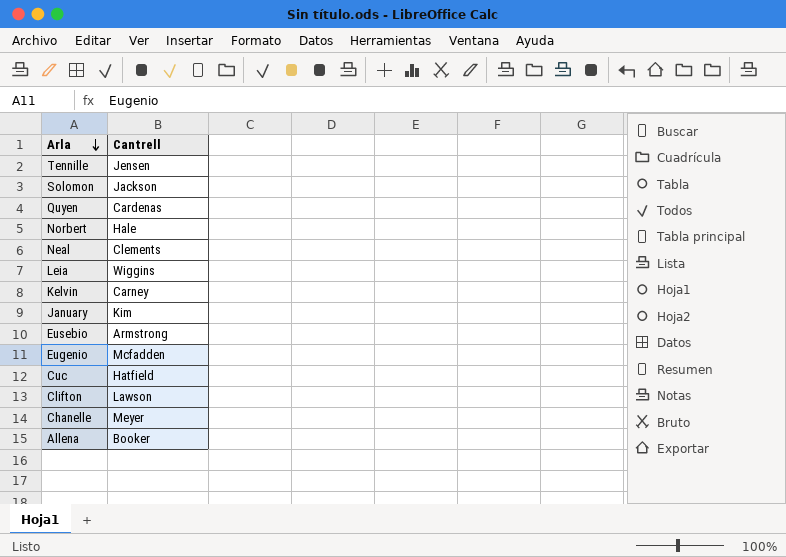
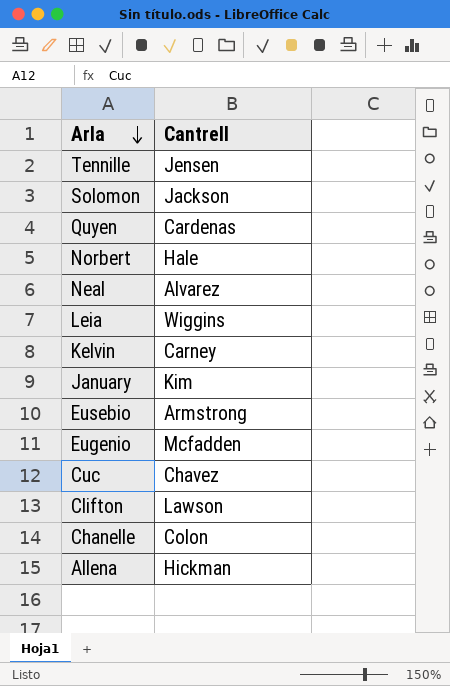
Neal | Cantrell: Clements -> Alvarez
Cuc | Cantrell: Hatfield -> Chavez
Chanelle | Cantrell: Meyer -> Colon
Allena | Cantrell: Booker -> Hickman

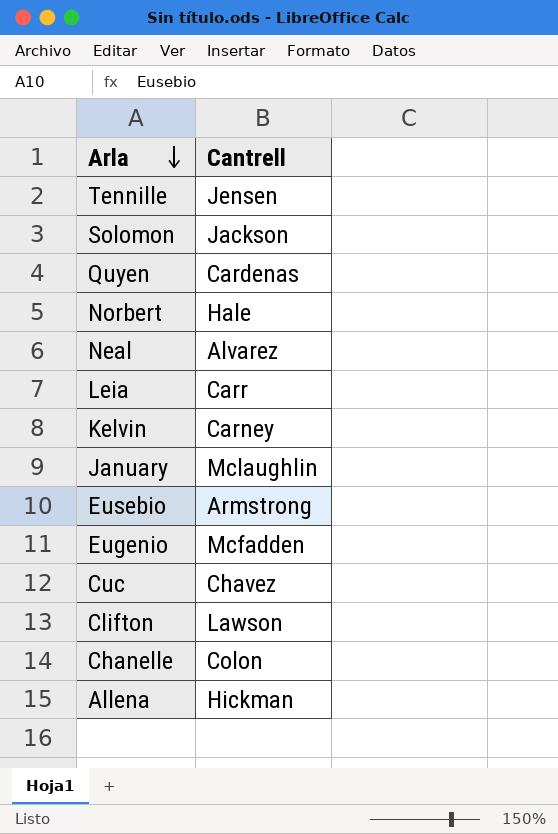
Leia | Cantrell: Wiggins -> Carr
January | Cantrell: Kim -> Mclaughlin

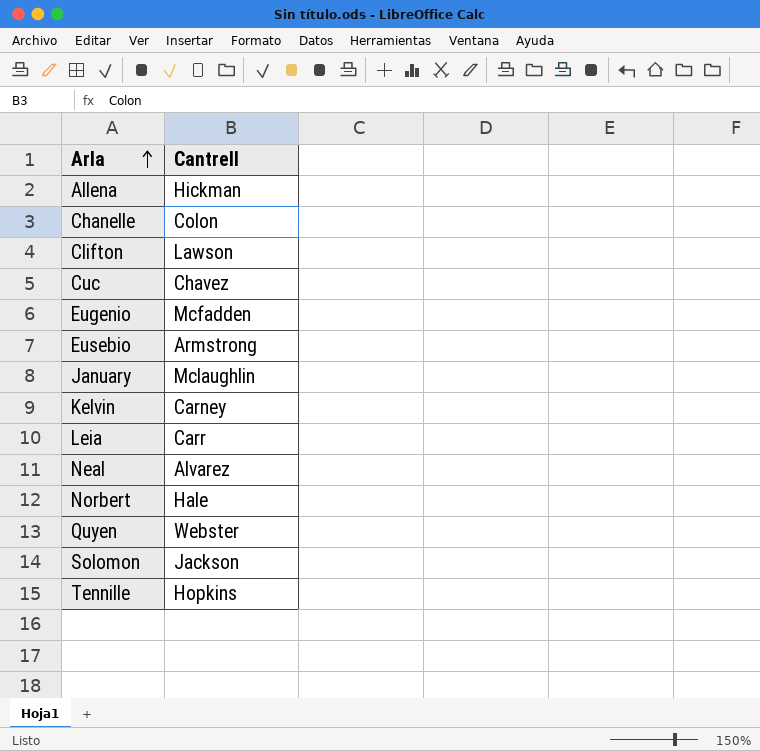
row order: Arla descending -> Arla ascending
Quyen | Cantrell: Cardenas -> Webster
Tennille | Cantrell: Jensen -> Hopkins

